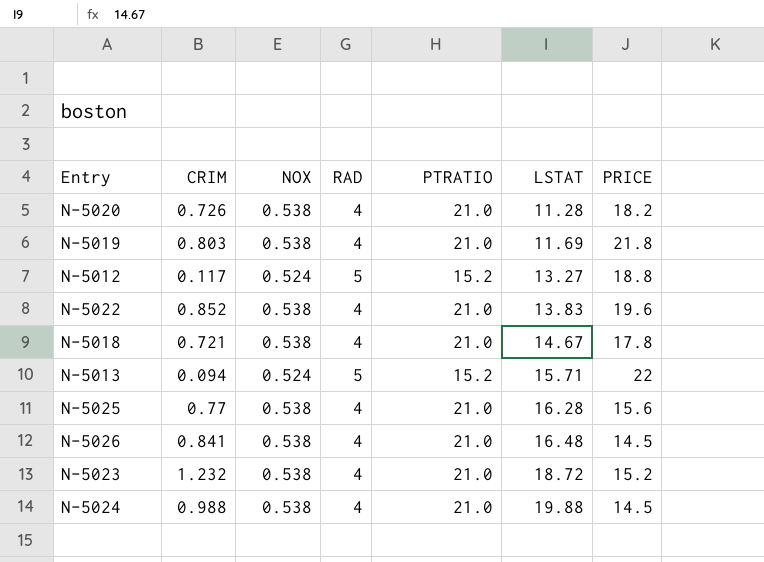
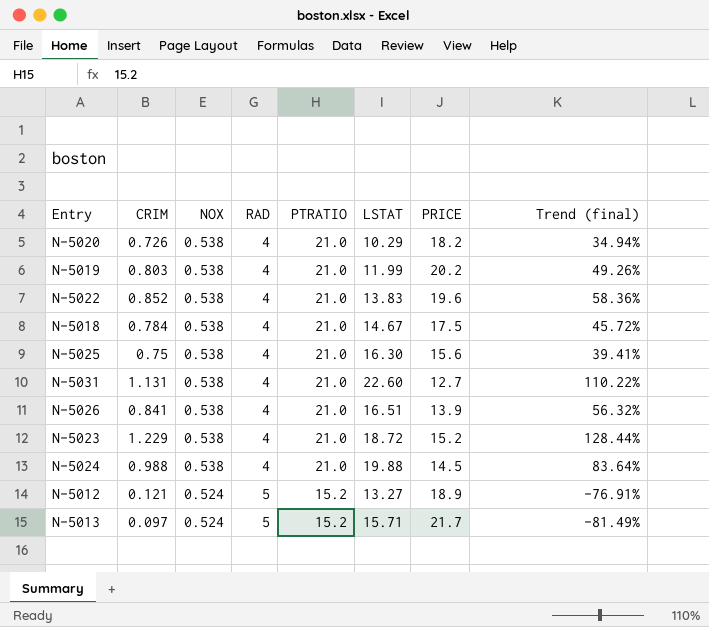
row order: LSTAT ascending -> NOX descending
column Trend (final) | formula: none -> ([CRIM] - [NOX]) / [NOX]
N-5020 | LSTAT: 11.28 -> 10.29
N-5019 | LSTAT: 11.69 -> 11.99
N-5019 | PRICE: 21.8 -> 20.2
N-5018 | CRIM: 0.721 -> 0.784
N-5018 | PRICE: 17.8 -> 17.5
N-5025 | CRIM: 0.77 -> 0.75
N-5025 | LSTAT: 16.28 -> 16.30
row N-5031: none -> 1.131 | 0.538 | 4 | 21.0 | 22.60 | 12.7 | 110.22%
N-5026 | LSTAT: 16.48 -> 16.51
N-5026 | PRICE: 14.5 -> 13.9
N-5023 | CRIM: 1.232 -> 1.229
N-5012 | CRIM: 0.117 -> 0.121
N-5012 | PRICE: 18.8 -> 18.9
N-5013 | CRIM: 0.094 -> 0.097
N-5013 | PRICE: 22 -> 21.7

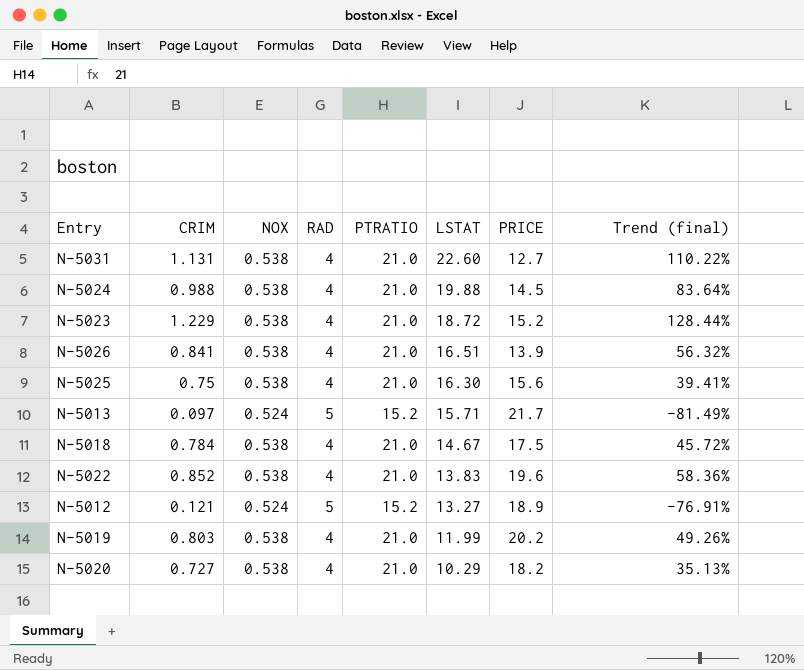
row order: NOX descending -> LSTAT descending
N-5020 | CRIM: 0.726 -> 0.727
N-5020 | Trend (final): 34.94% -> 35.13%

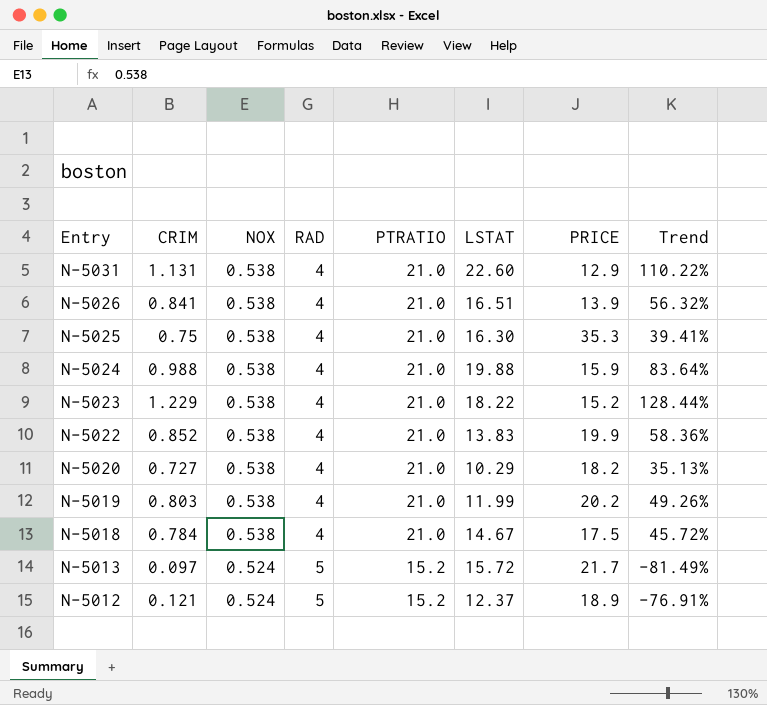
row order: LSTAT descending -> Entry descending
column name: Trend (final) -> Trend
N-5031 | PRICE: 12.7 -> 12.9
N-5025 | PRICE: 15.6 -> 35.3
N-5024 | PRICE: 14.5 -> 15.9
N-5023 | LSTAT: 18.72 -> 18.22
N-5022 | PRICE: 19.6 -> 19.9
N-5013 | LSTAT: 15.71 -> 15.72
N-5012 | LSTAT: 13.27 -> 12.37

